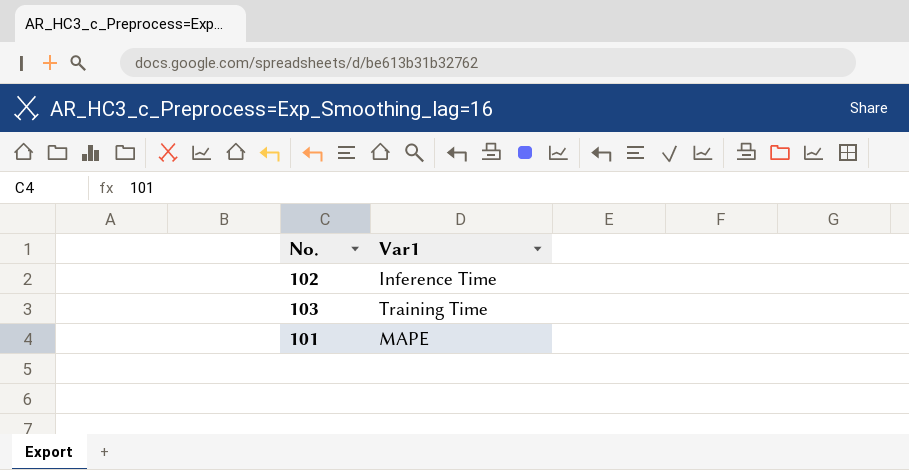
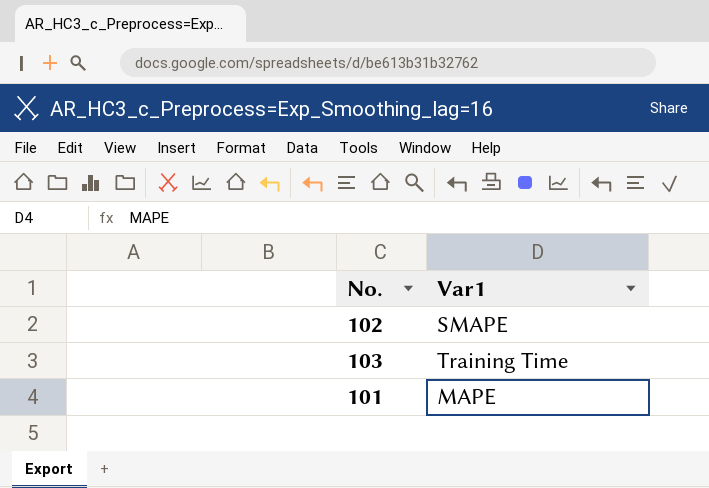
102 | Var1: Inference Time -> SMAPE

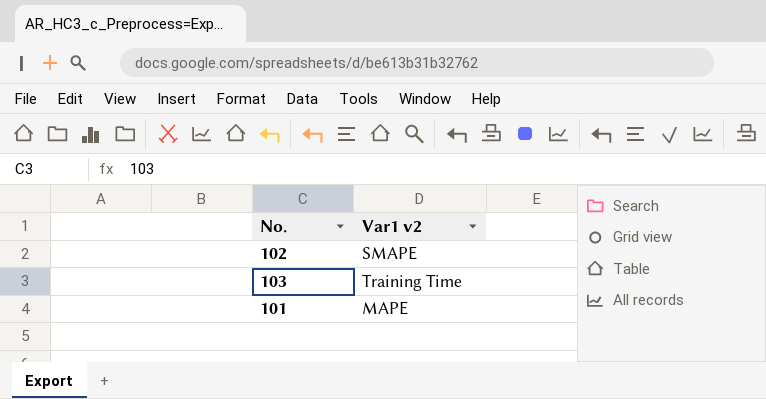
column name: Var1 -> Var1 v2

